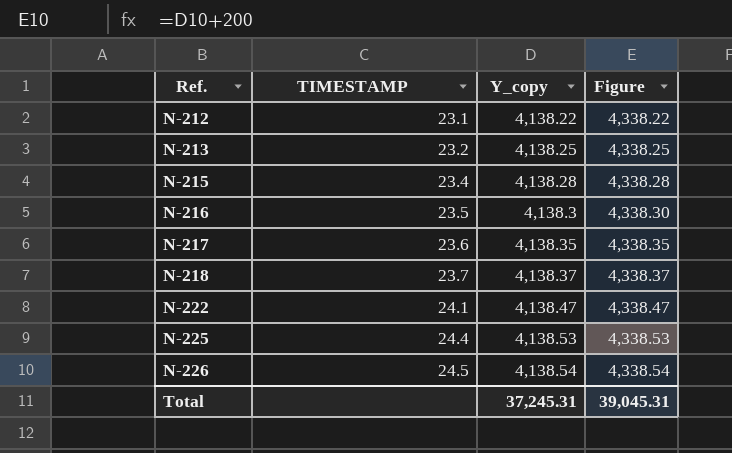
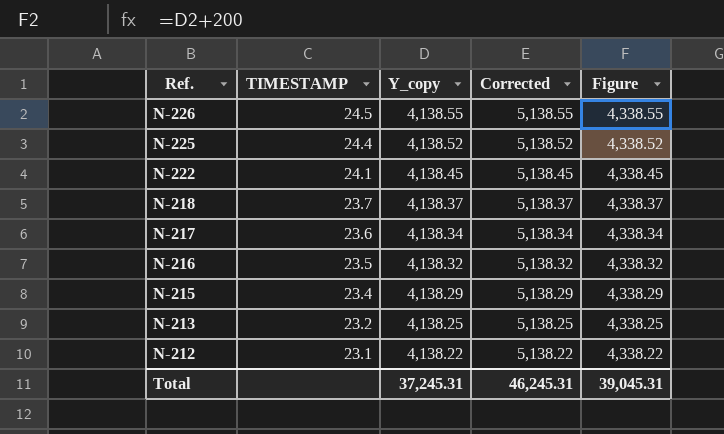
row order: Ref. ascending -> Ref. descending
column Corrected | formula: none -> [Y_copy] + 1000
N-226 | Y_copy: 4,138.54 -> 4,138.55
N-226 | Figure: 4,338.54 -> 4,338.55
N-225 | Y_copy: 4,138.53 -> 4,138.52
N-225 | Figure: 4,338.53 -> 4,338.52
N-222 | Y_copy: 4,138.47 -> 4,138.45
N-222 | Figure: 4,338.47 -> 4,338.45
N-217 | Y_copy: 4,138.35 -> 4,138.34
N-217 | Figure: 4,338.35 -> 4,338.34
N-216 | Y_copy: 4,138.3 -> 4,138.32
N-216 | Figure: 4,338.30 -> 4,338.32
N-215 | Y_copy: 4,138.28 -> 4,138.29
N-215 | Figure: 4,338.28 -> 4,338.29

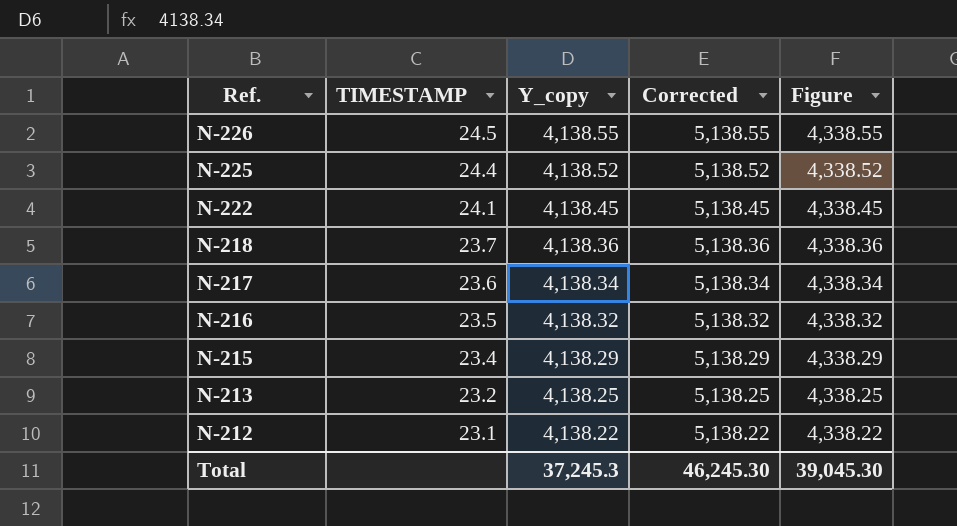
N-218 | Y_copy: 4,138.37 -> 4,138.36
N-218 | Corrected: 5,138.37 -> 5,138.36
N-218 | Figure: 4,338.37 -> 4,338.36
Total | Y_copy: 37,245.31 -> 37,245.3
Total | Corrected: 46,245.31 -> 46,245.30
Total | Figure: 39,045.31 -> 39,045.30

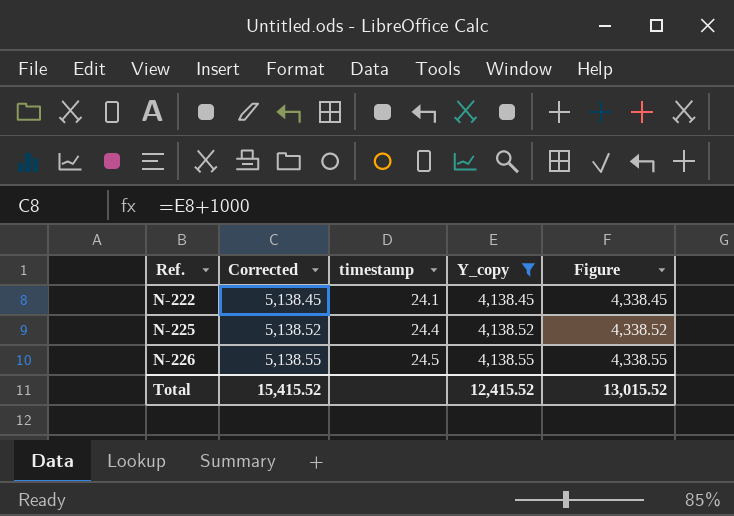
filter: none -> Y_copy >= 4,138.45
row order: Ref. descending -> Ref. ascending
column Corrected | position: 4 -> 2
column name: TIMESTAMP -> timestamp
Total | Corrected: 46,245.30 -> 15,415.52
Total | Y_copy: 37,245.3 -> 12,415.52
Total | Figure: 39,045.30 -> 13,015.52

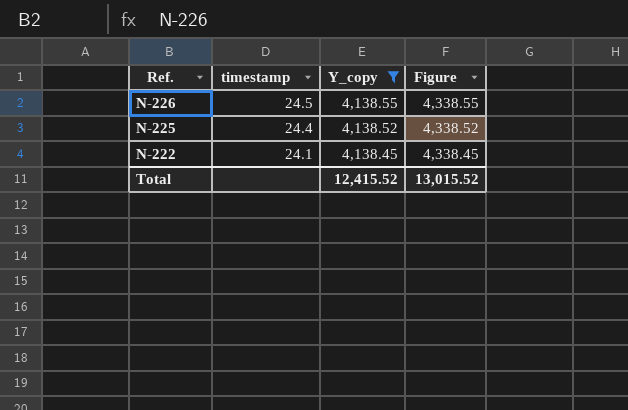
row order: Ref. ascending -> Ref. descending
column Corrected | formula: [Y_copy] + 1000 -> none

